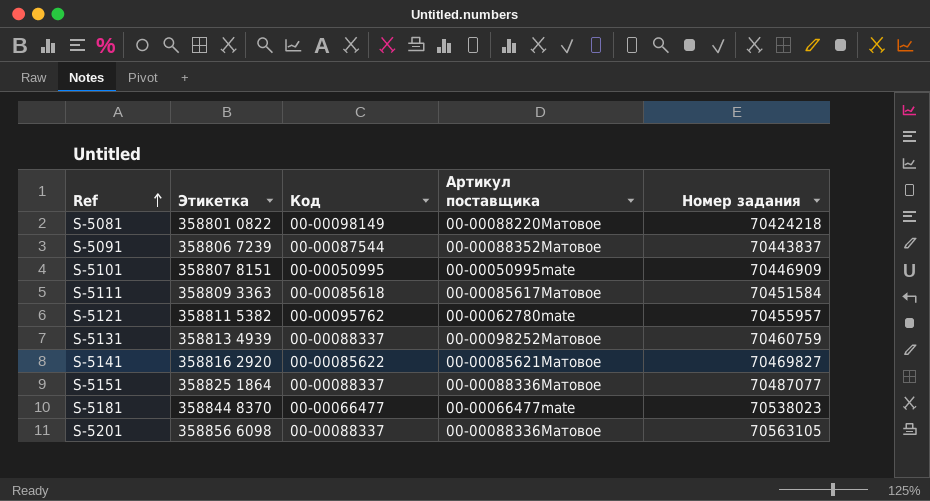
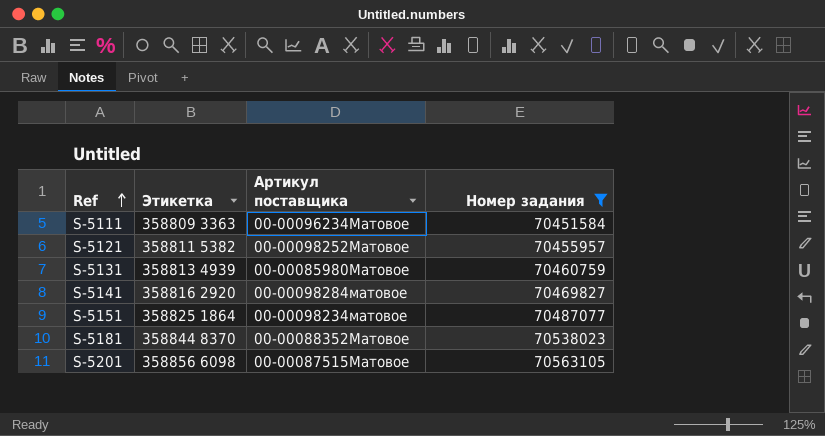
filter: none -> Номер задания >= 70451584
column Код | position: 3 -> none
S-5111 | Артикул поставщика: 00-00085617Матовое -> 00-00096234Матовое
S-5121 | Артикул поставщика: 00-00062780mate -> 00-00098252Матовое
S-5131 | Артикул поставщика: 00-00098252Матовое -> 00-00085980Матовое
S-5141 | Артикул поставщика: 00-00085621Матовое -> 00-00098284матовое
S-5151 | Артикул поставщика: 00-00088336Матовое -> 00-00098234матовое
S-5181 | Артикул поставщика: 00-00066477mate -> 00-00088352Матовое
S-5201 | Артикул поставщика: 00-00088336Матовое -> 00-00087515Матовое

